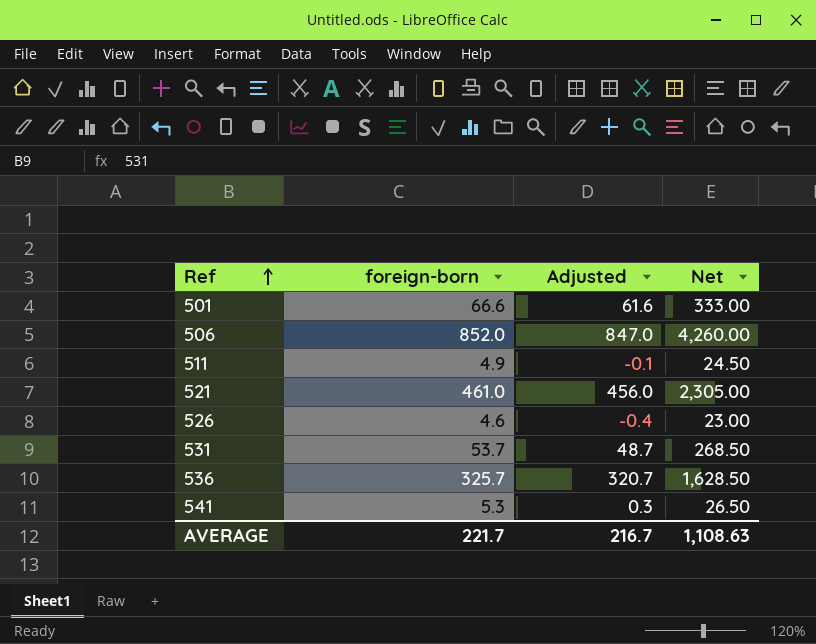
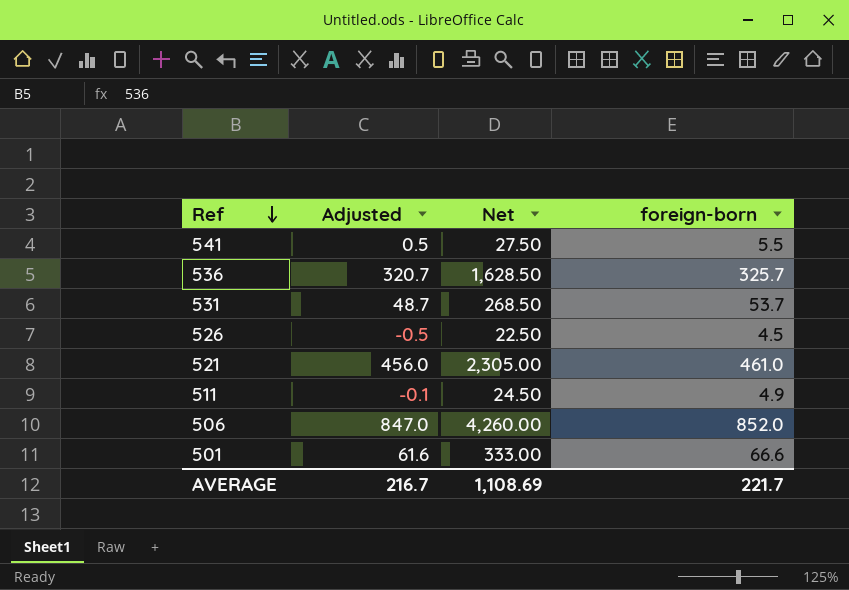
row order: Ref ascending -> Ref descending
column foreign-born | position: 2 -> 4
541 | Adjusted: 0.3 -> 0.5
541 | Net: 26.50 -> 27.50
541 | foreign-born: 5.3 -> 5.5
526 | Adjusted: -0.4 -> -0.5
526 | Net: 23.00 -> 22.50
526 | foreign-born: 4.6 -> 4.5
AVERAGE | Net: 1,108.63 -> 1,108.69

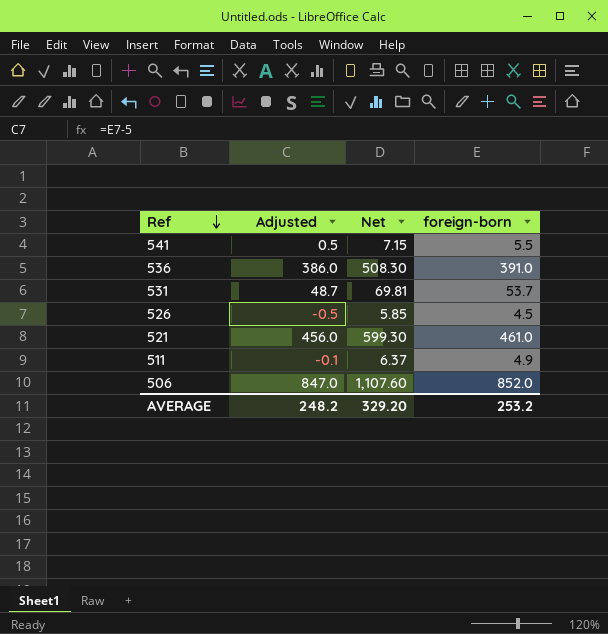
column Net | formula: [foreign-born] * 5 -> [foreign-born] * 1.3
row 501: 61.6 | 333.00 | 66.6 -> none
536 | Adjusted: 320.7 -> 386.0
536 | foreign-born: 325.7 -> 391.0
AVERAGE | Adjusted: 216.7 -> 248.2
AVERAGE | Net: 1,108.69 -> 329.20
AVERAGE | foreign-born: 221.7 -> 253.2

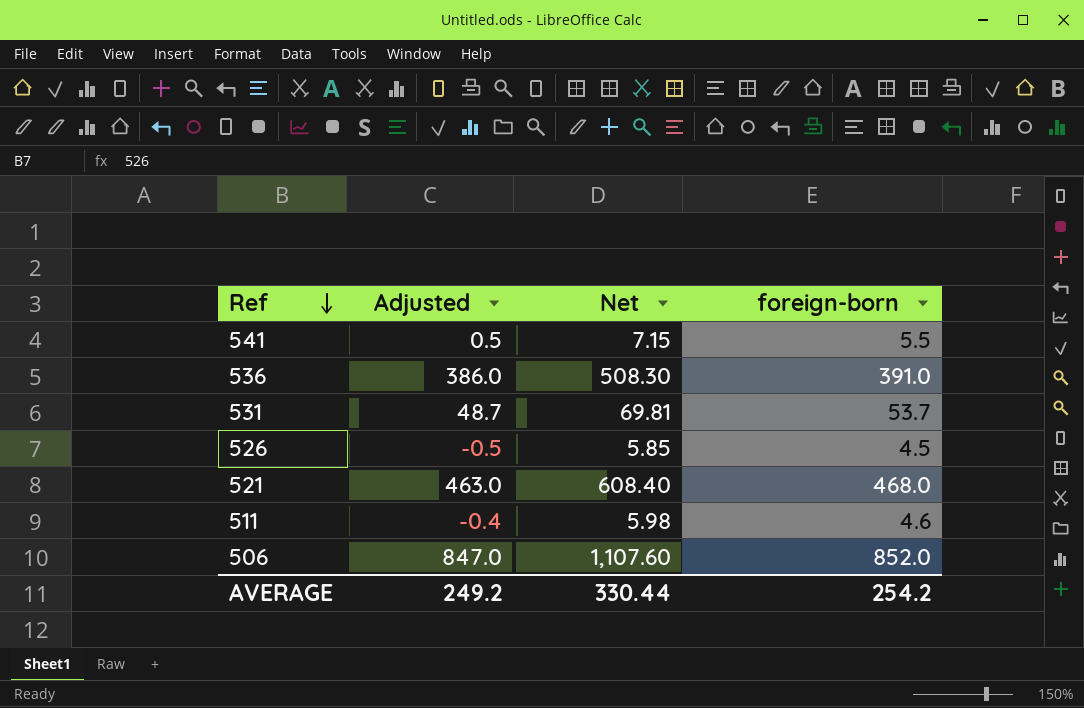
521 | Adjusted: 456.0 -> 463.0
521 | Net: 599.30 -> 608.40
521 | foreign-born: 461.0 -> 468.0
511 | Adjusted: -0.1 -> -0.4
511 | Net: 6.37 -> 5.98
511 | foreign-born: 4.9 -> 4.6
AVERAGE | Adjusted: 248.2 -> 249.2
AVERAGE | Net: 329.20 -> 330.44
AVERAGE | foreign-born: 253.2 -> 254.2

